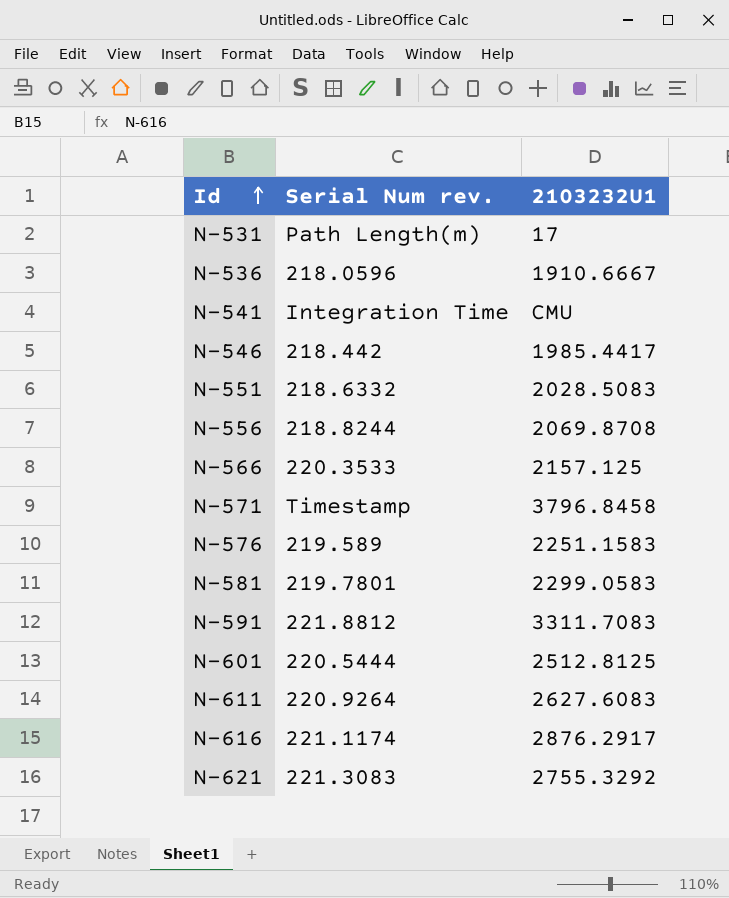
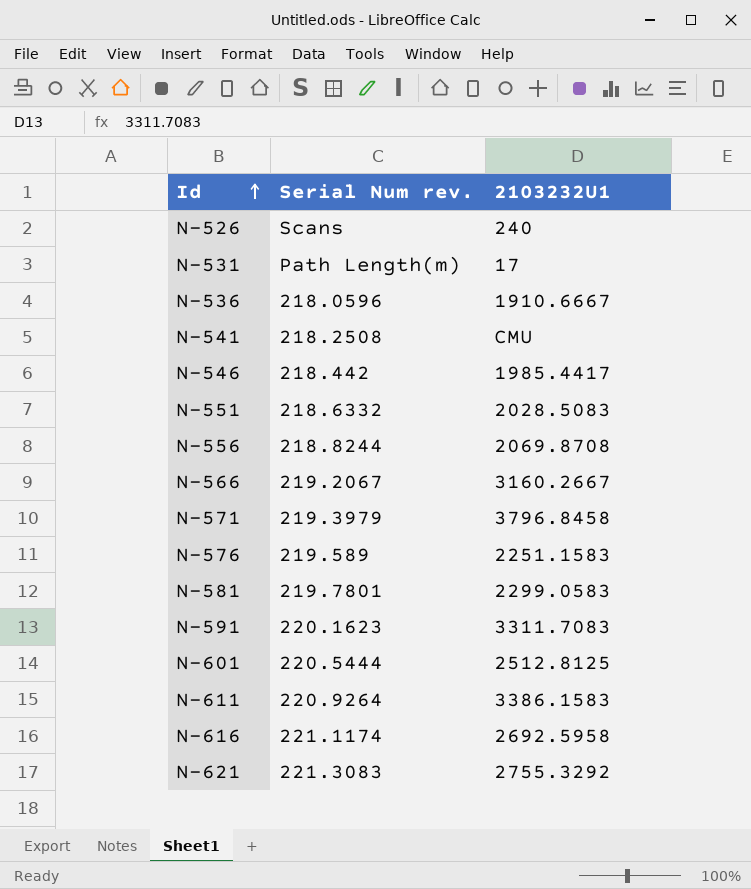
row N-526: none -> Scans | 240
N-541 | Serial Num rev.: Integration Time -> 218.2508
N-566 | Serial Num rev.: 220.3533 -> 219.2067
N-566 | 2103232U1: 2157.125 -> 3160.2667
N-571 | Serial Num rev.: Timestamp -> 219.3979
N-591 | Serial Num rev.: 221.8812 -> 220.1623
N-611 | 2103232U1: 2627.6083 -> 3386.1583
N-616 | 2103232U1: 2876.2917 -> 2692.5958

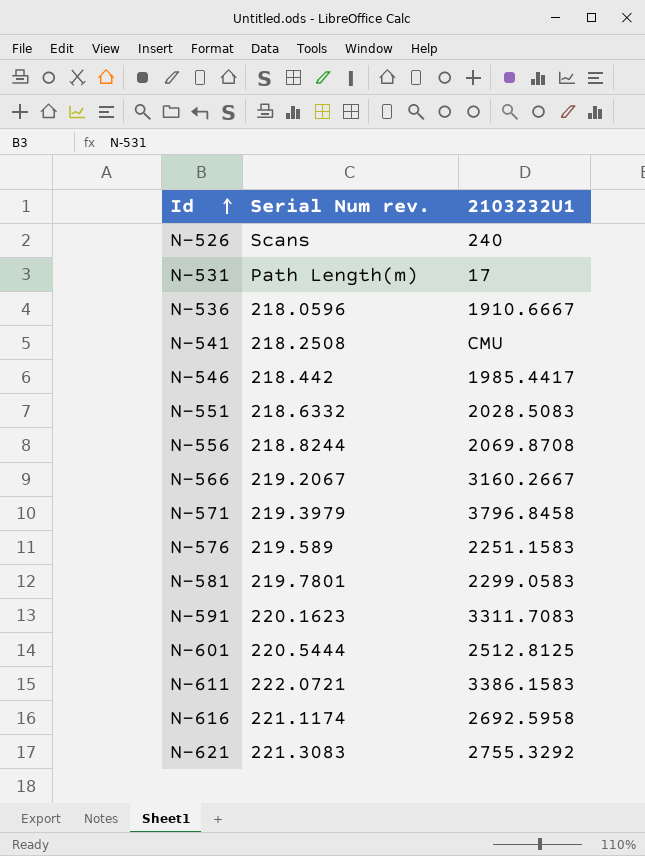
N-611 | Serial Num rev.: 220.9264 -> 222.0721

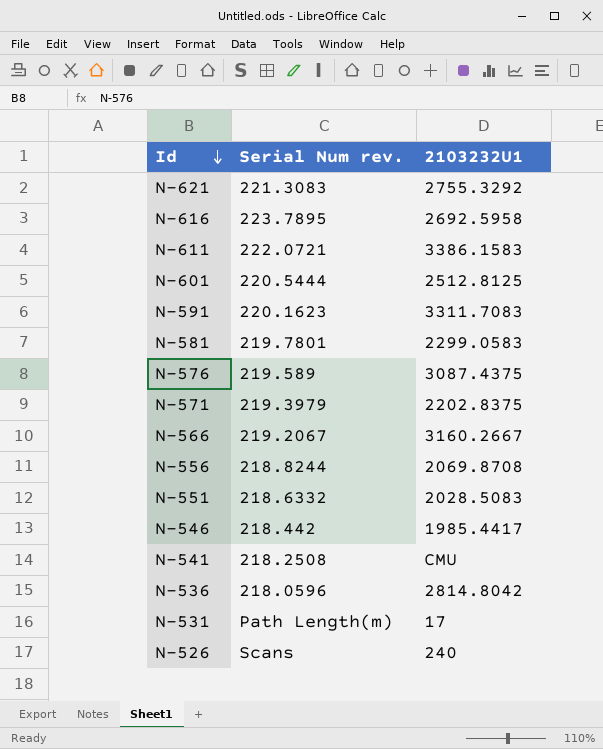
row order: Id ascending -> Id descending
N-616 | Serial Num rev.: 221.1174 -> 223.7895
N-576 | 2103232U1: 2251.1583 -> 3087.4375
N-571 | 2103232U1: 3796.8458 -> 2202.8375
N-536 | 2103232U1: 1910.6667 -> 2814.8042

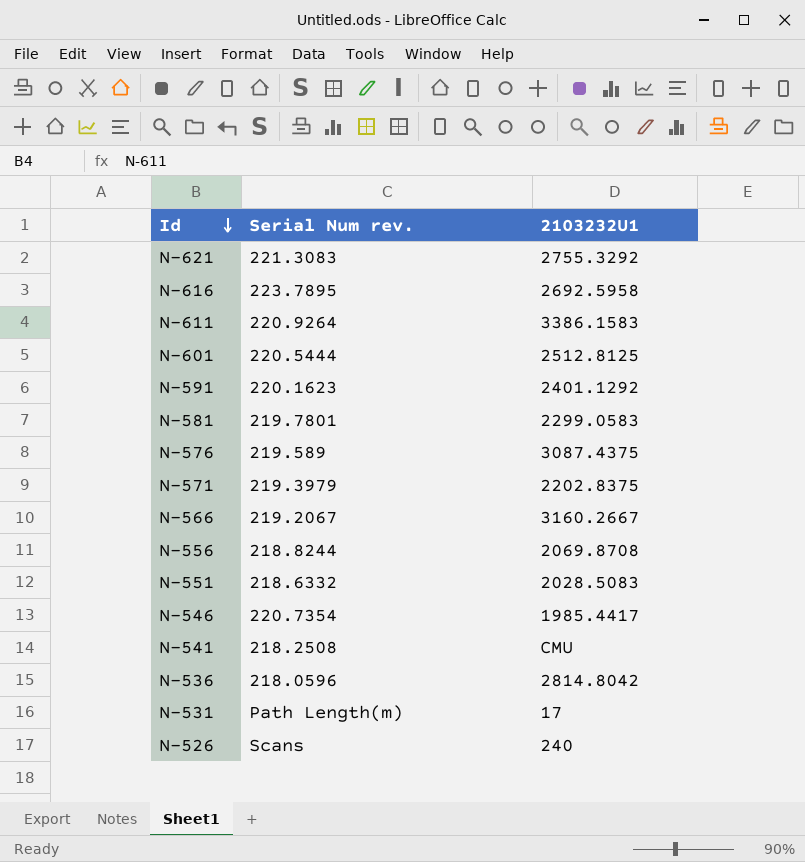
N-611 | Serial Num rev.: 222.0721 -> 220.9264
N-591 | 2103232U1: 3311.7083 -> 2401.1292
N-546 | Serial Num rev.: 218.442 -> 220.7354

